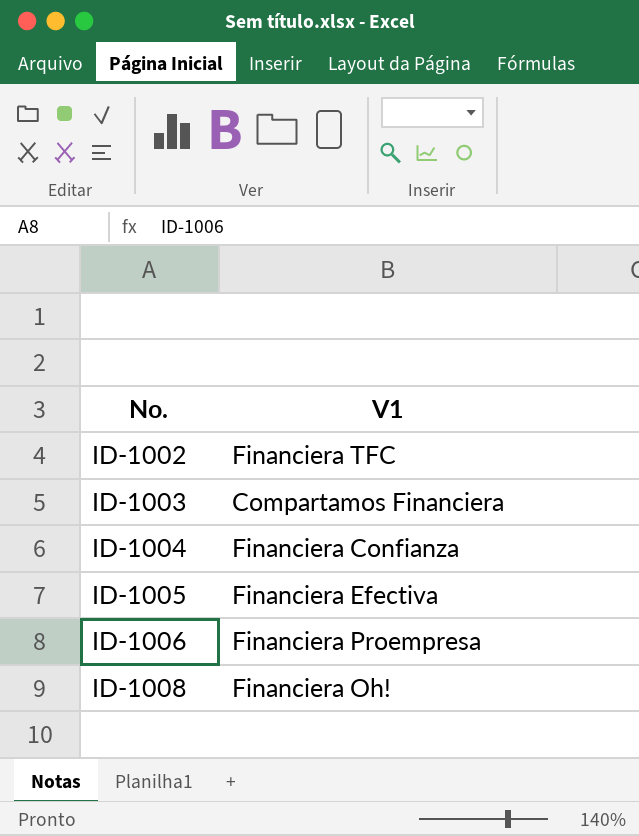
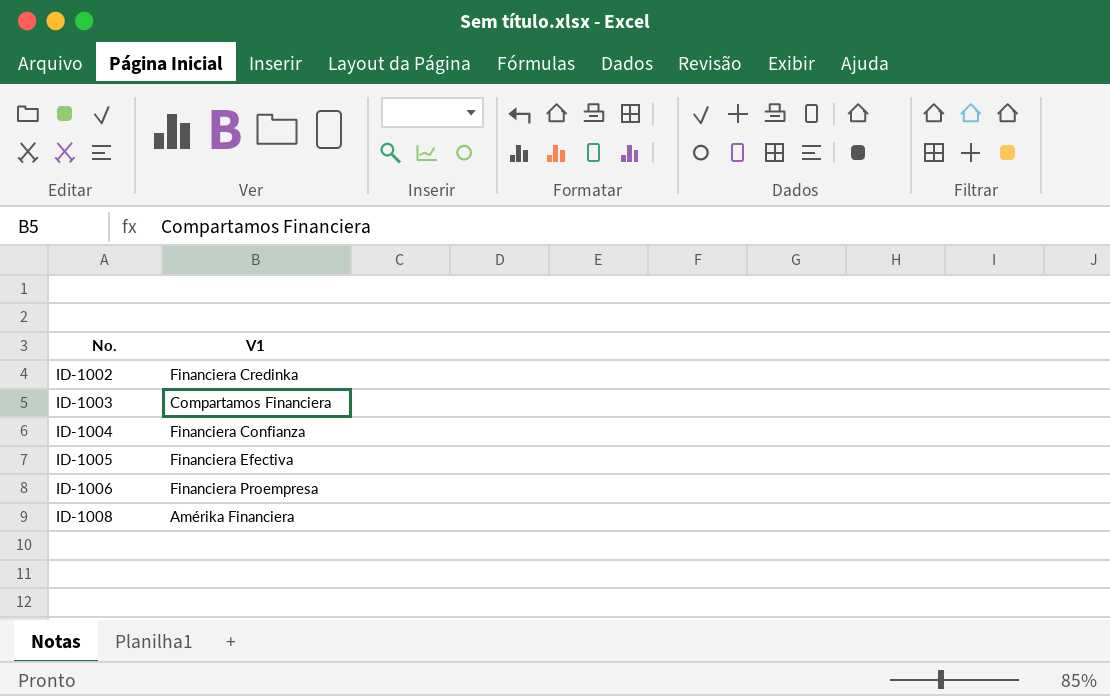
ID-1002 | V1: Financiera TFC -> Financiera Credinka
ID-1008 | V1: Financiera Oh! -> Amérika Financiera

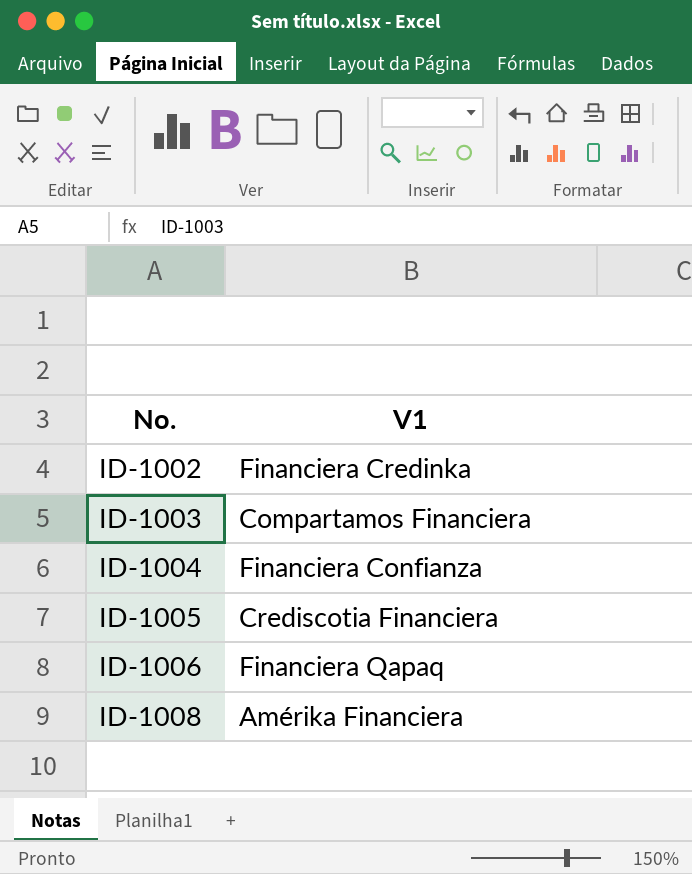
ID-1005 | V1: Financiera Efectiva -> Crediscotia Financiera
ID-1006 | V1: Financiera Proempresa -> Financiera Qapaq

